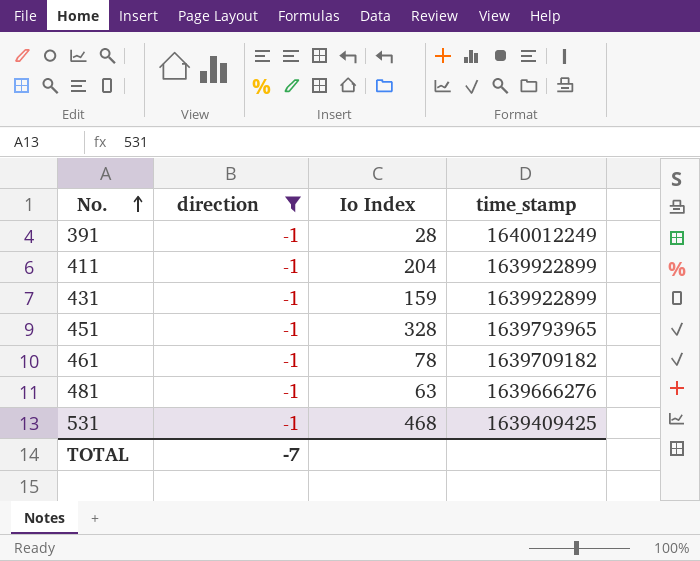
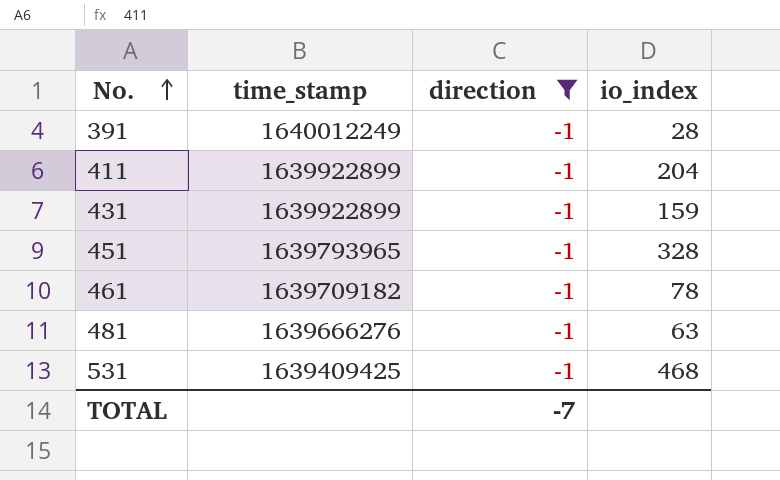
column time_stamp | position: 4 -> 2
column name: Io Index -> io_index

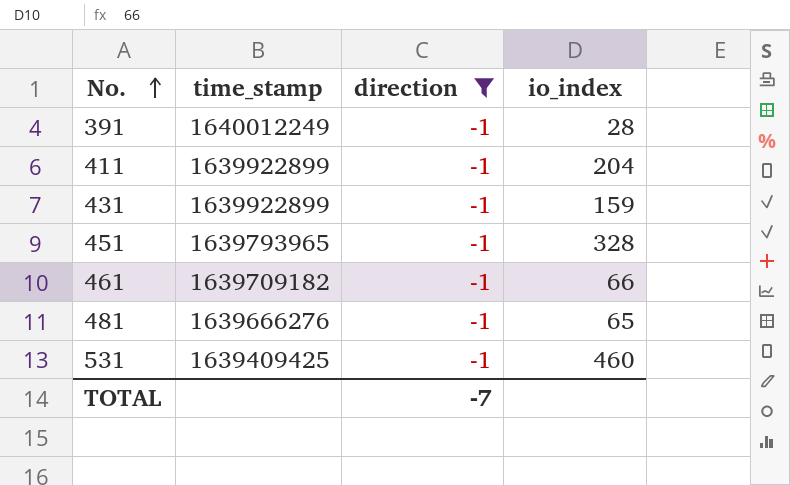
461 | io_index: 78 -> 66
481 | io_index: 63 -> 65
531 | io_index: 468 -> 460

